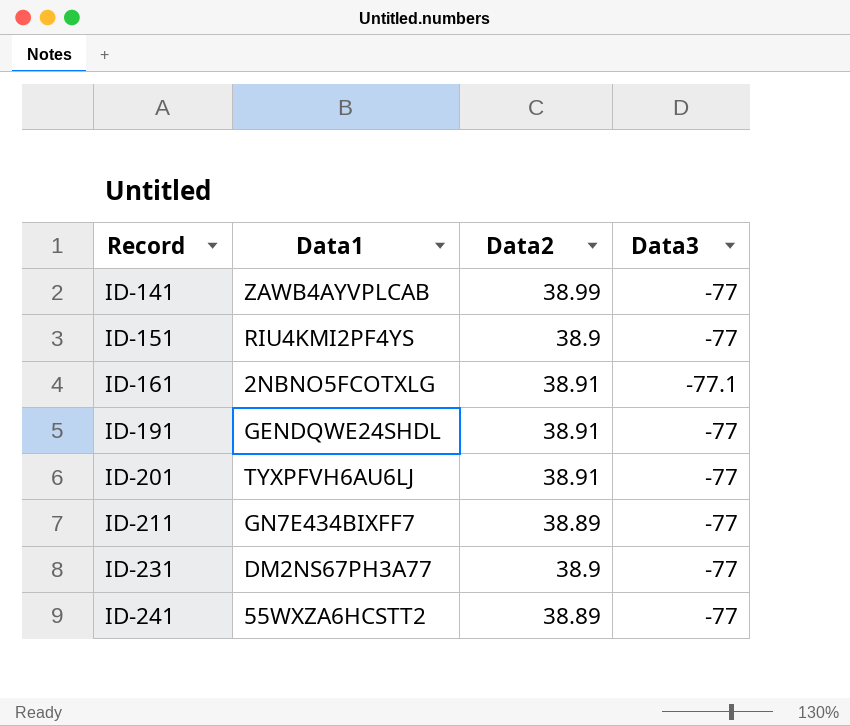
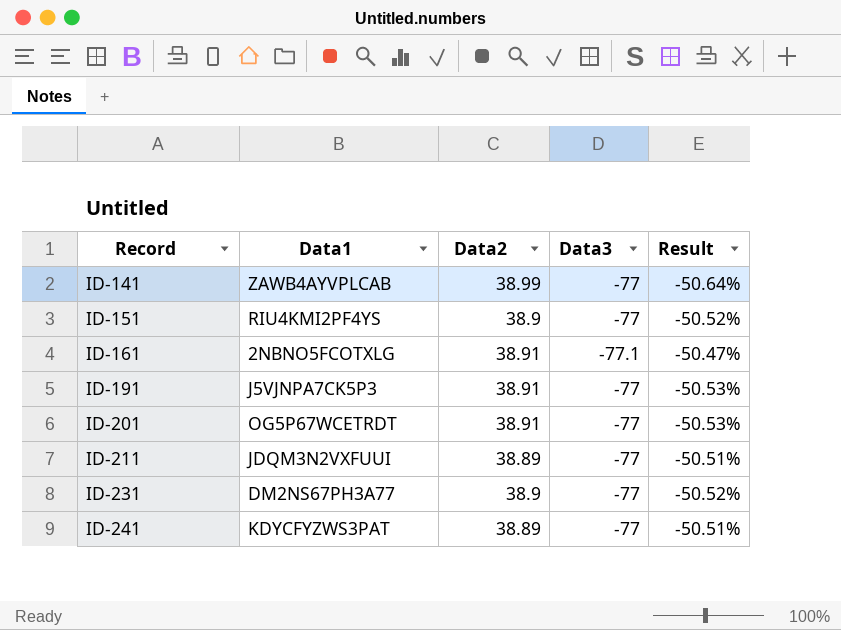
column Result | formula: none -> [Data2] / [Data3]
ID-191 | Data1: GENDQWE24SHDL -> J5VJNPA7CK5P3
ID-201 | Data1: TYXPFVH6AU6LJ -> OG5P67WCETRDT
ID-211 | Data1: GN7E434BIXFF7 -> JDQM3N2VXFUUI
ID-241 | Data1: 55WXZA6HCSTT2 -> KDYCFYZWS3PAT

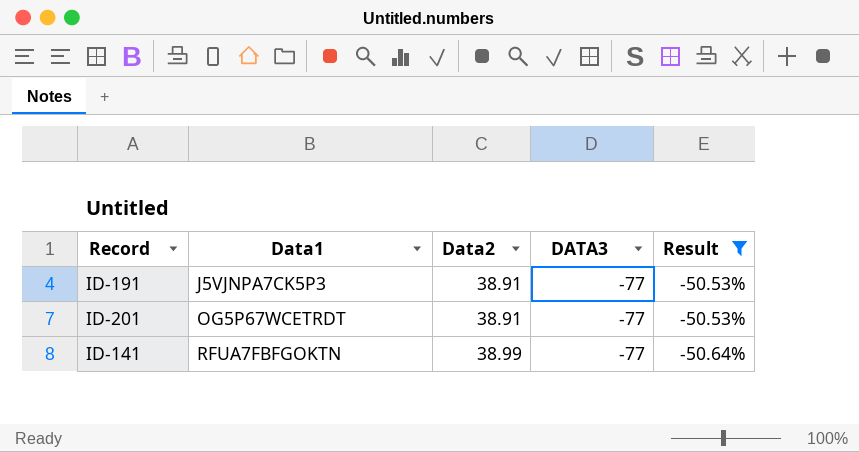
filter: none -> Result <= -50.53%
row order: Record ascending -> Data1 ascending
column name: Data3 -> DATA3
ID-141 | Data1: ZAWB4AYVPLCAB -> RFUA7FBFGOKTN

